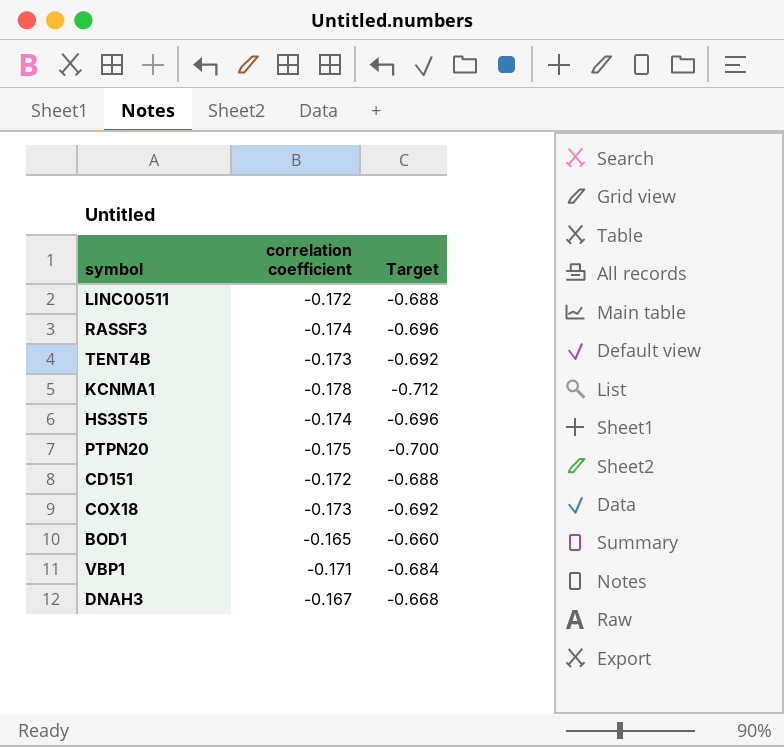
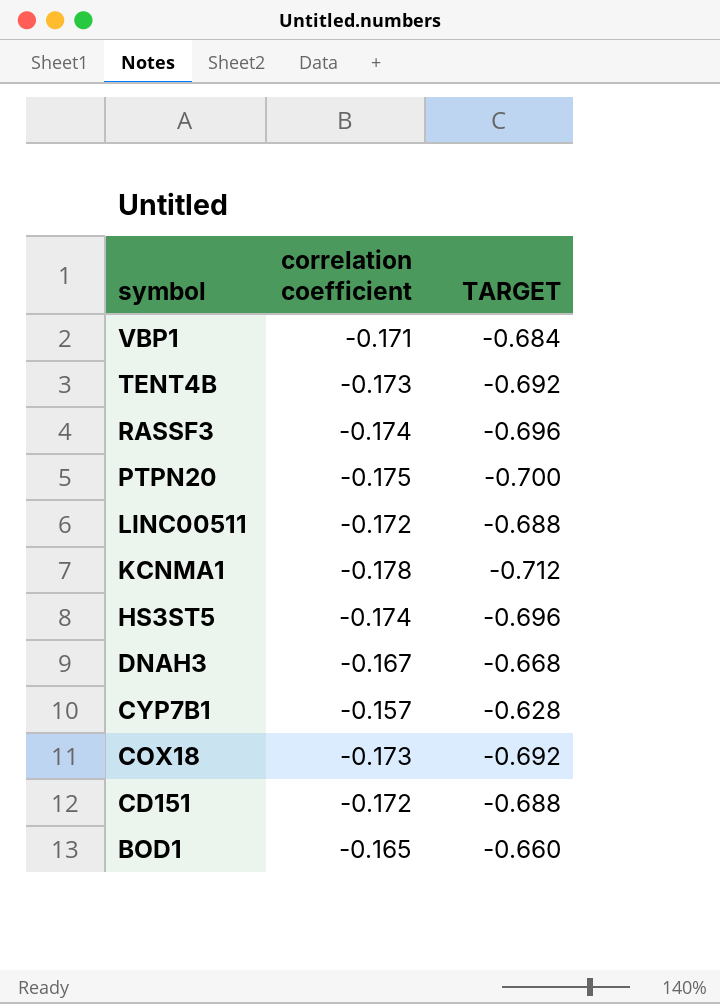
row order: none -> symbol descending
column name: Target -> TARGET
row CYP7B1: none -> -0.157 | -0.628

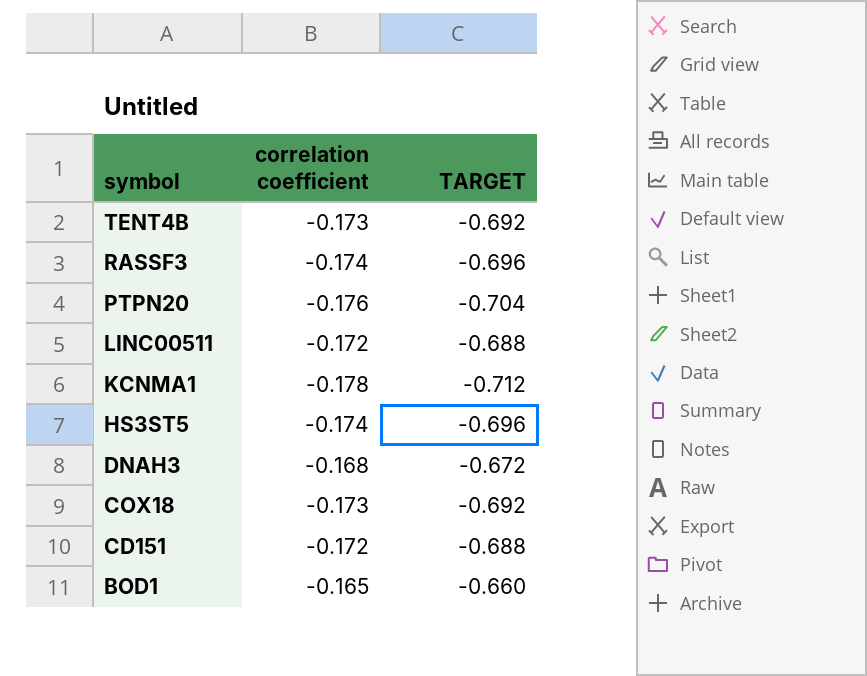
row VBP1: -0.171 | -0.684 -> none
row CYP7B1: -0.157 | -0.628 -> none
PTPN20 | correlation coefficient: -0.175 -> -0.176
PTPN20 | TARGET: -0.700 -> -0.704
DNAH3 | correlation coefficient: -0.167 -> -0.168
DNAH3 | TARGET: -0.668 -> -0.672

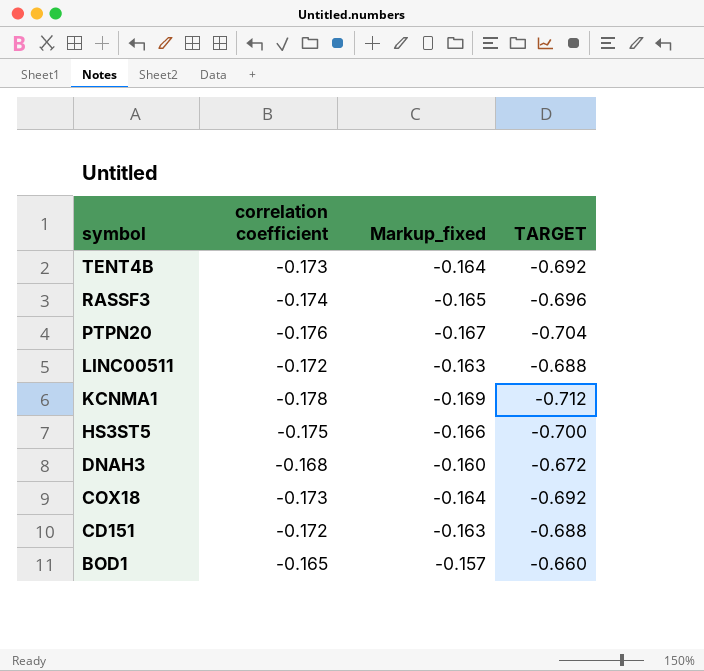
column Markup_fixed | formula: none -> [correlation coefficient] * 0.95
HS3ST5 | correlation coefficient: -0.174 -> -0.175
HS3ST5 | TARGET: -0.696 -> -0.700

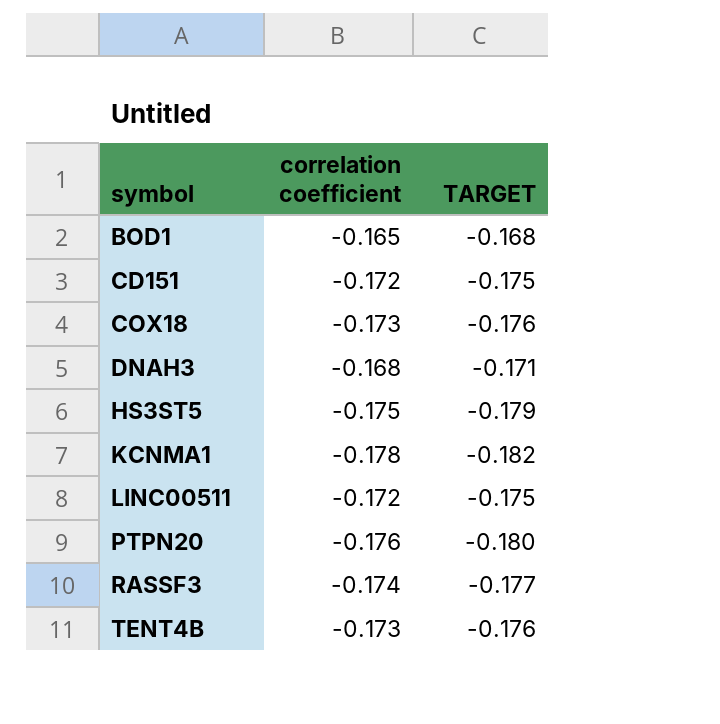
row order: symbol descending -> symbol ascending
column Markup_fixed | formula: [correlation coefficient] * 0.95 -> none
column TARGET | formula: [correlation coefficient] * 4 -> [correlation coefficient] * 1.02

